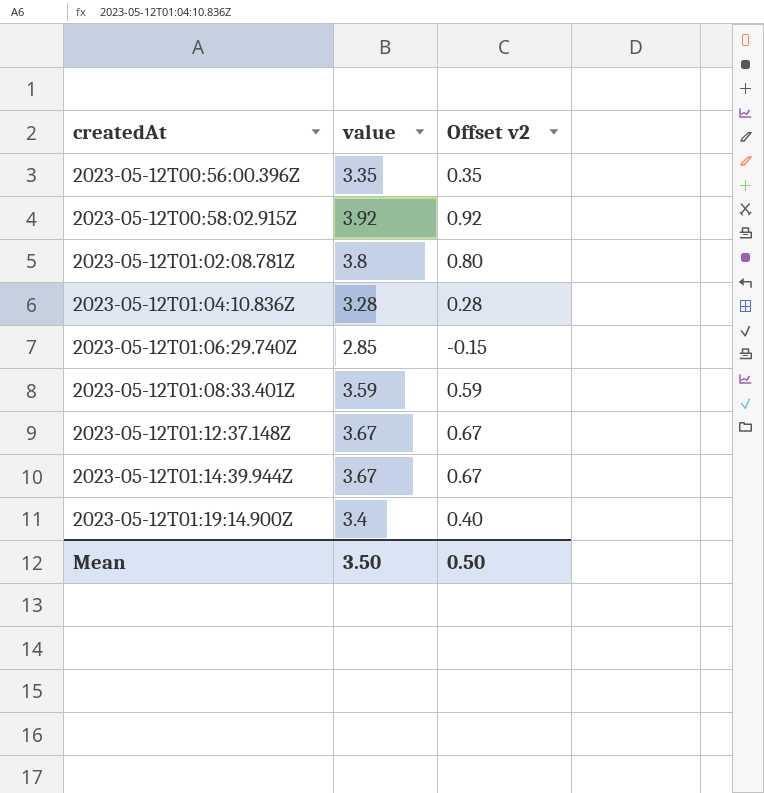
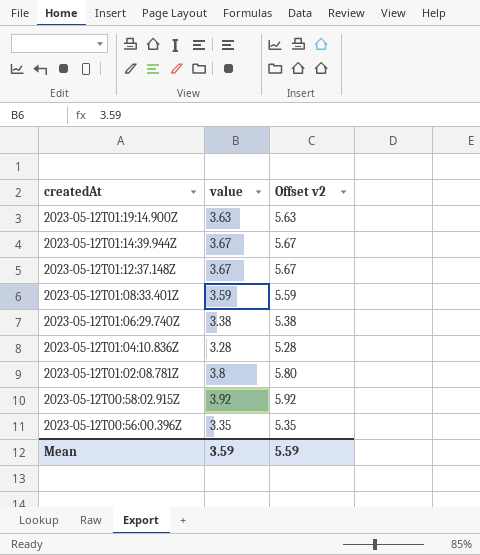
row order: createdAt ascending -> createdAt descending
column Offset v2 | formula: [value] - 3 -> [value] + 2
2023-05-12T01:19:14.900Z | value: 3.4 -> 3.63
2023-05-12T01:06:29.740Z | value: 2.85 -> 3.38
Mean | value: 3.50 -> 3.59
Mean | Offset v2: 0.50 -> 5.59

